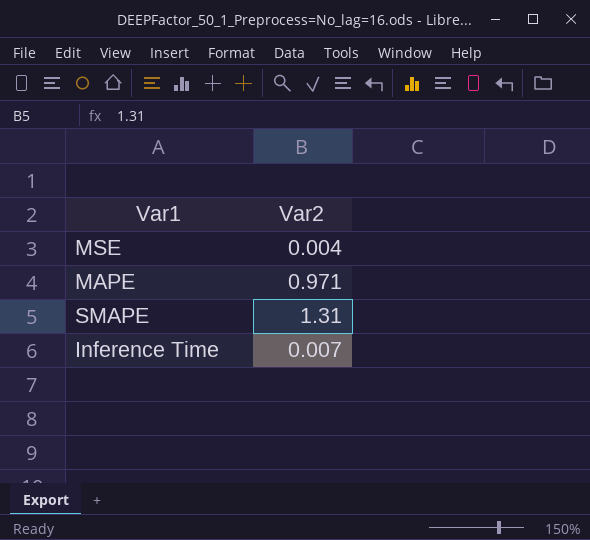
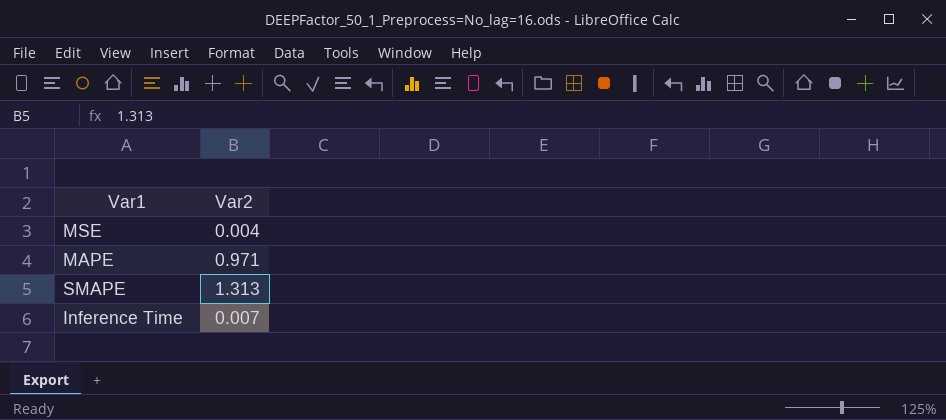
SMAPE | Var2: 1.31 -> 1.313

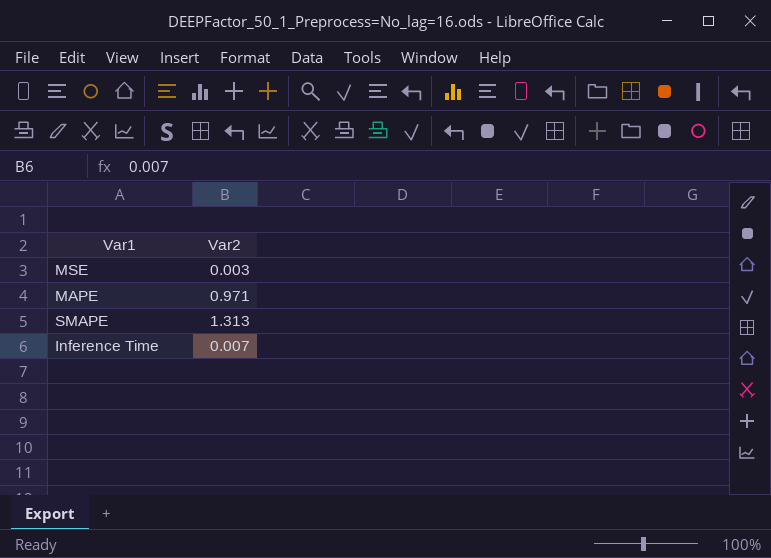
MSE | Var2: 0.004 -> 0.003

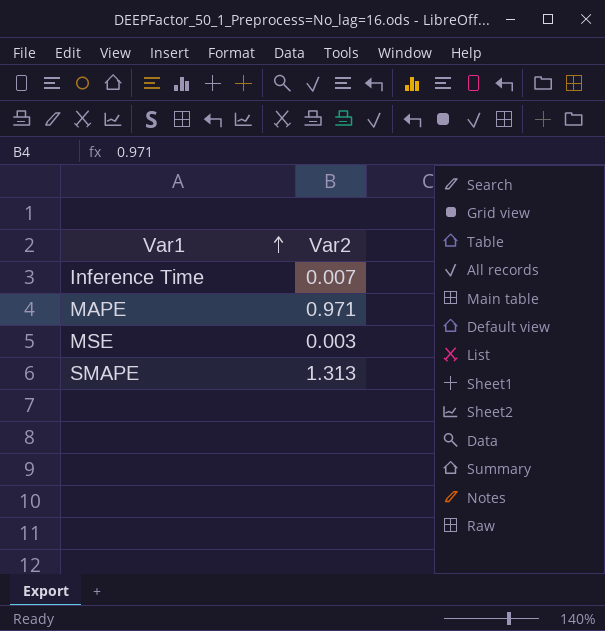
row order: none -> Var1 ascending

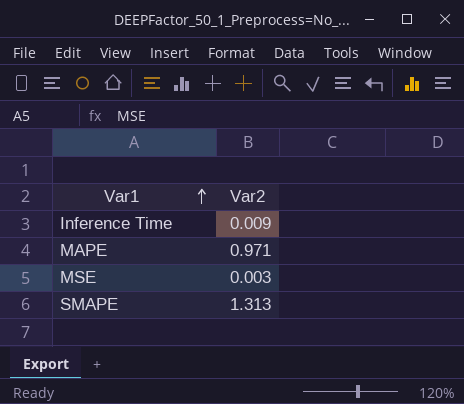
Inference Time | Var2: 0.007 -> 0.009

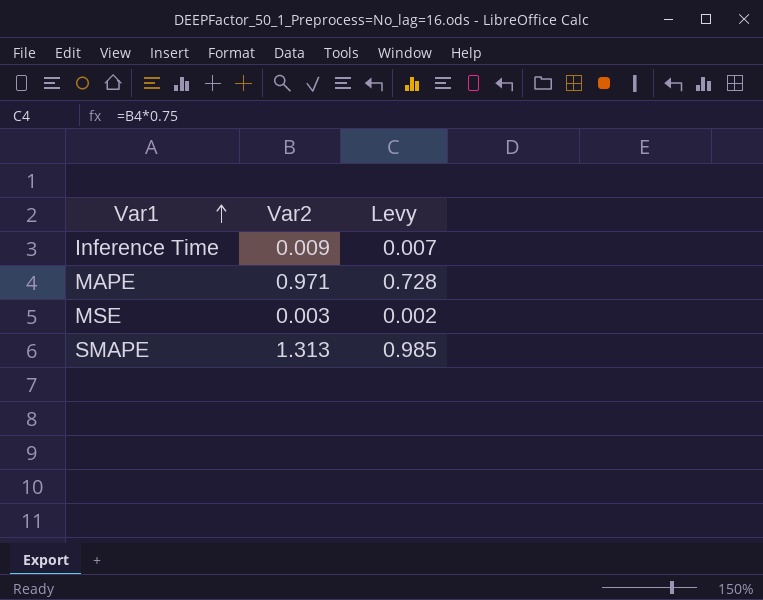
column Levy | formula: none -> [Var2] * 0.75

